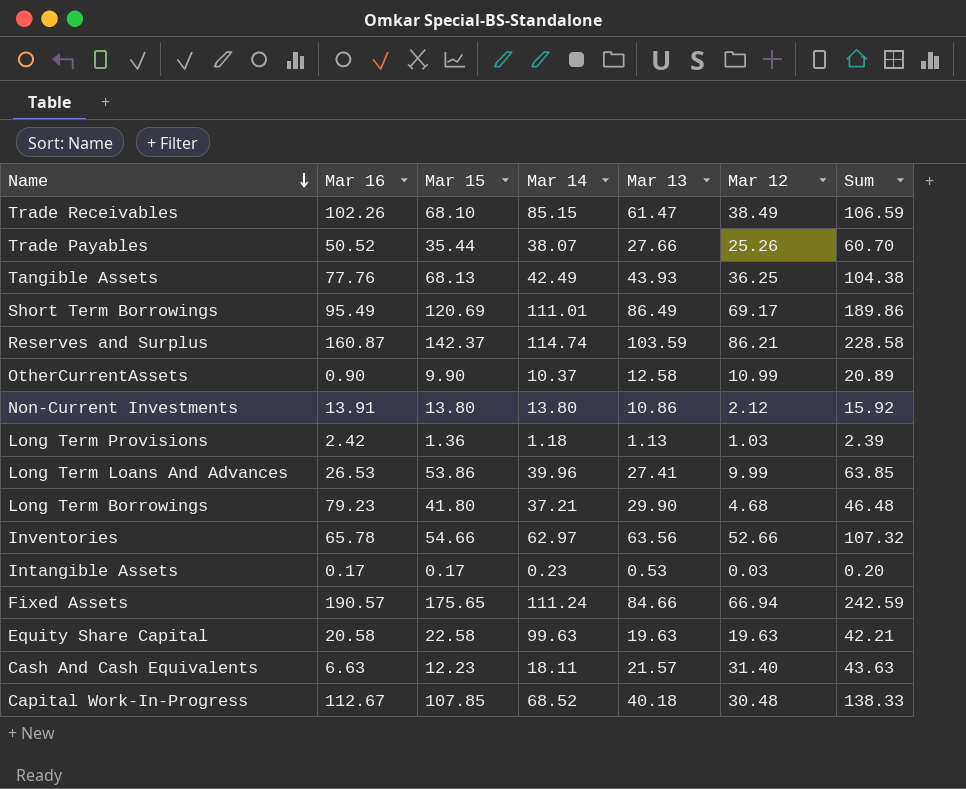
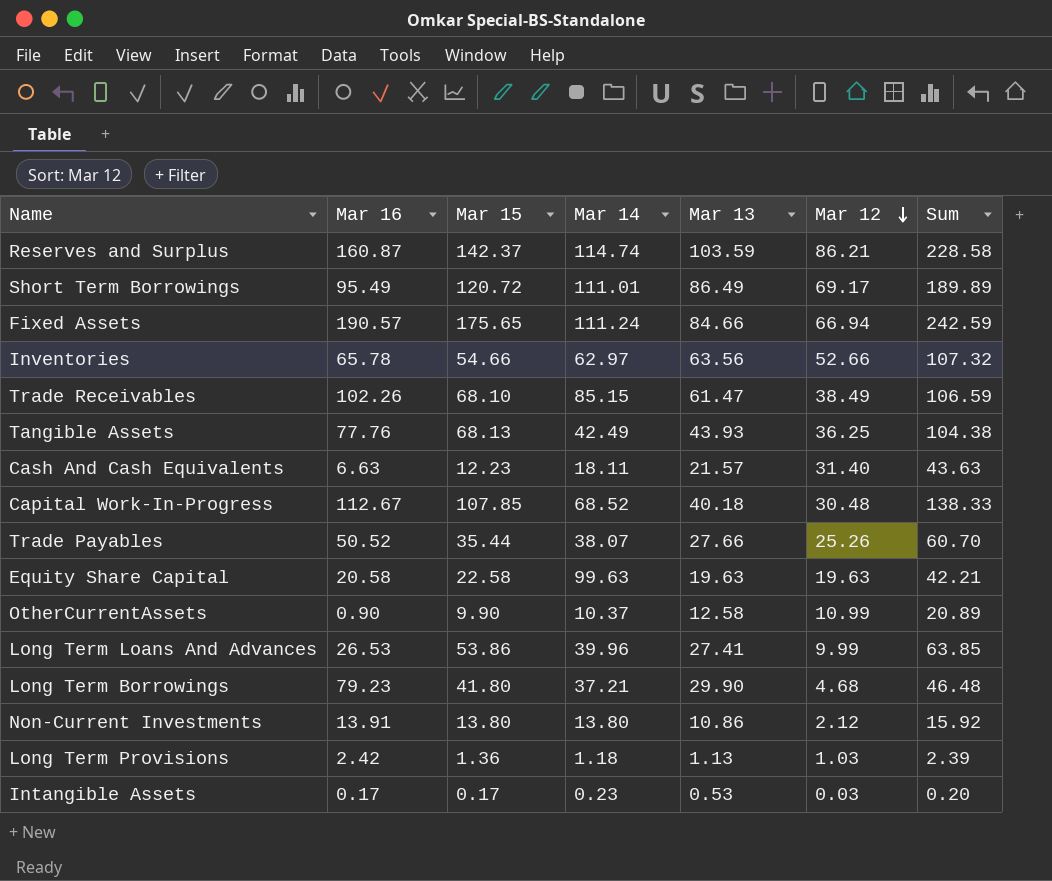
row order: Name descending -> Mar 12 descending
Short Term Borrowings | Mar 15: 120.69 -> 120.72
Short Term Borrowings | Sum: 189.86 -> 189.89

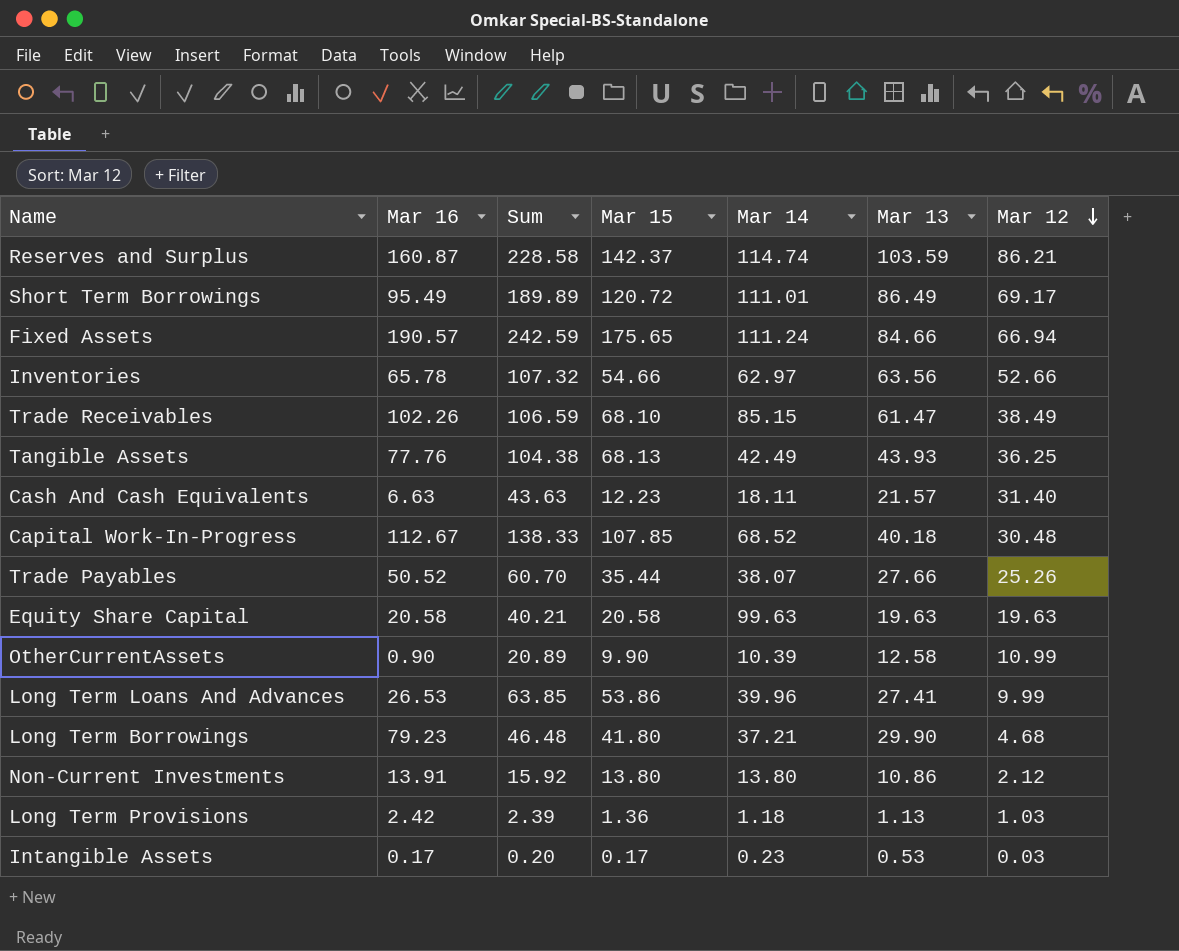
column Sum | position: 7 -> 3
Equity Share Capital | Sum: 42.21 -> 40.21
Equity Share Capital | Mar 15: 22.58 -> 20.58
OtherCurrentAssets | Mar 14: 10.37 -> 10.39

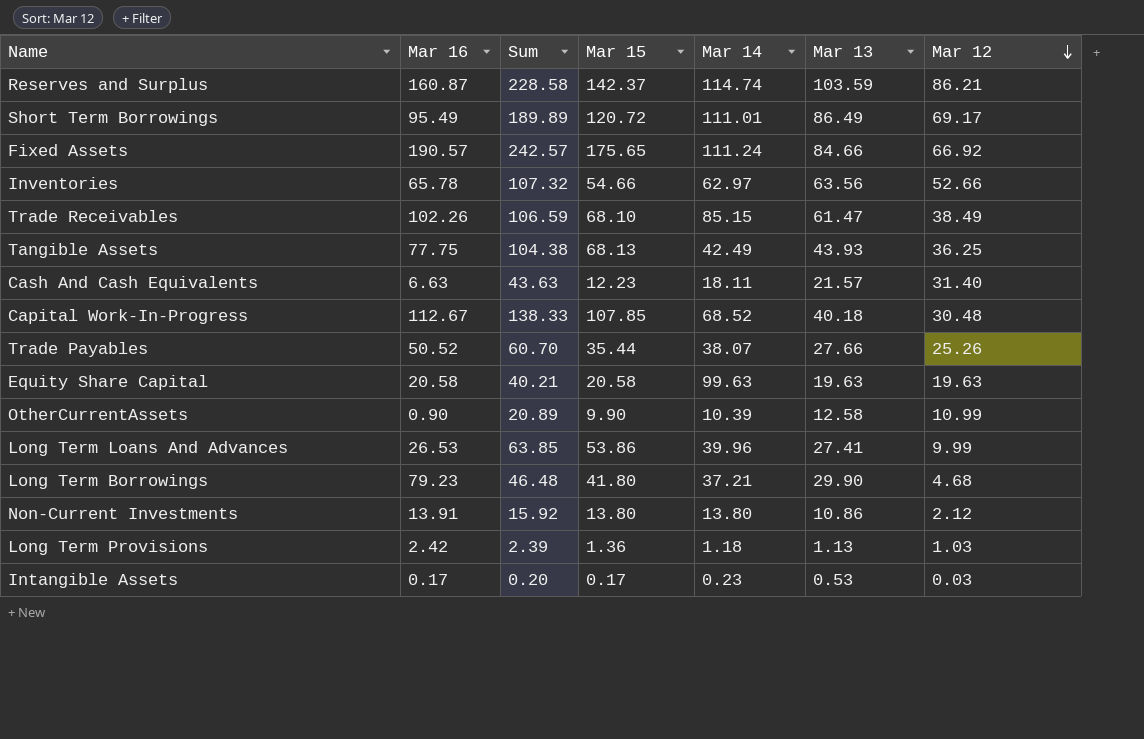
Fixed Assets | Sum: 242.59 -> 242.57
Fixed Assets | Mar 12: 66.94 -> 66.92
Tangible Assets | Mar 16: 77.76 -> 77.75

